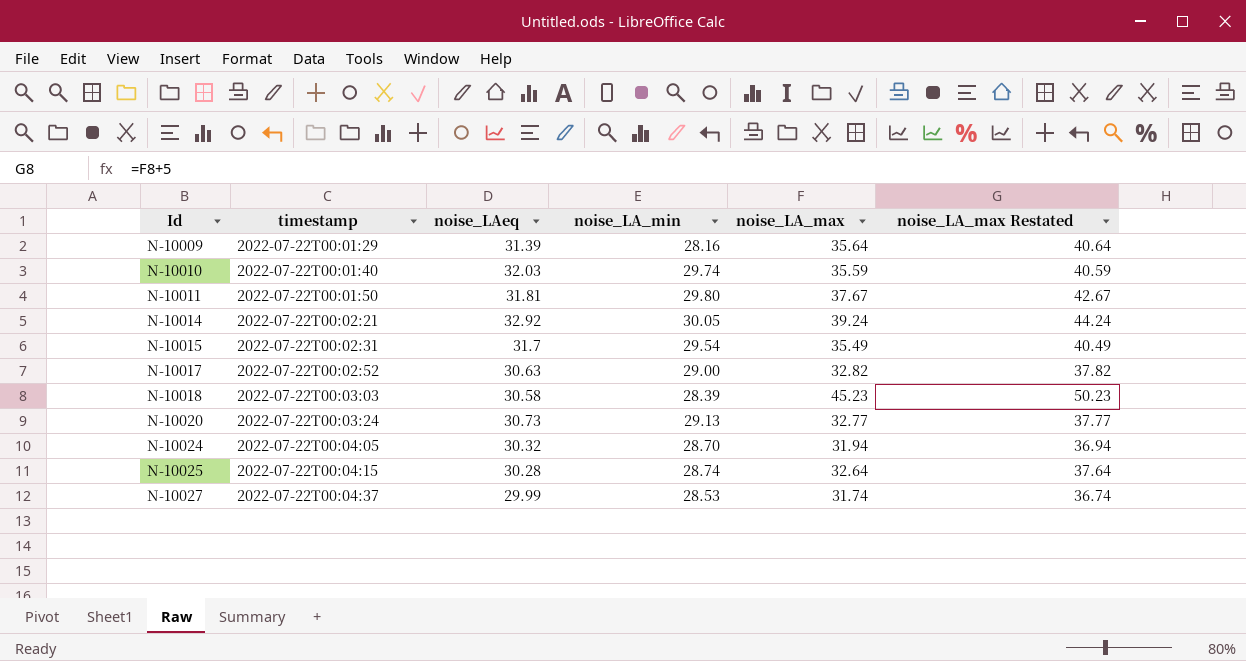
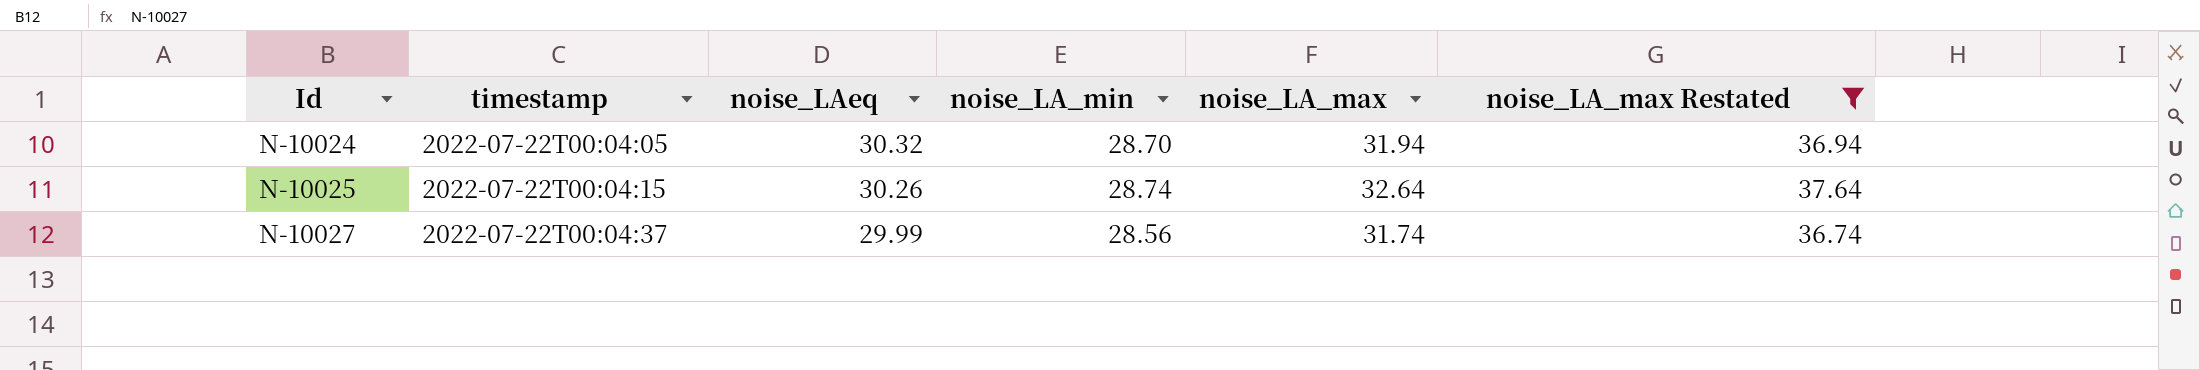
filter: none -> noise_LA_max Restated <= 37.64
N-10025 | noise_LAeq: 30.28 -> 30.26
N-10027 | noise_LA_min: 28.53 -> 28.56

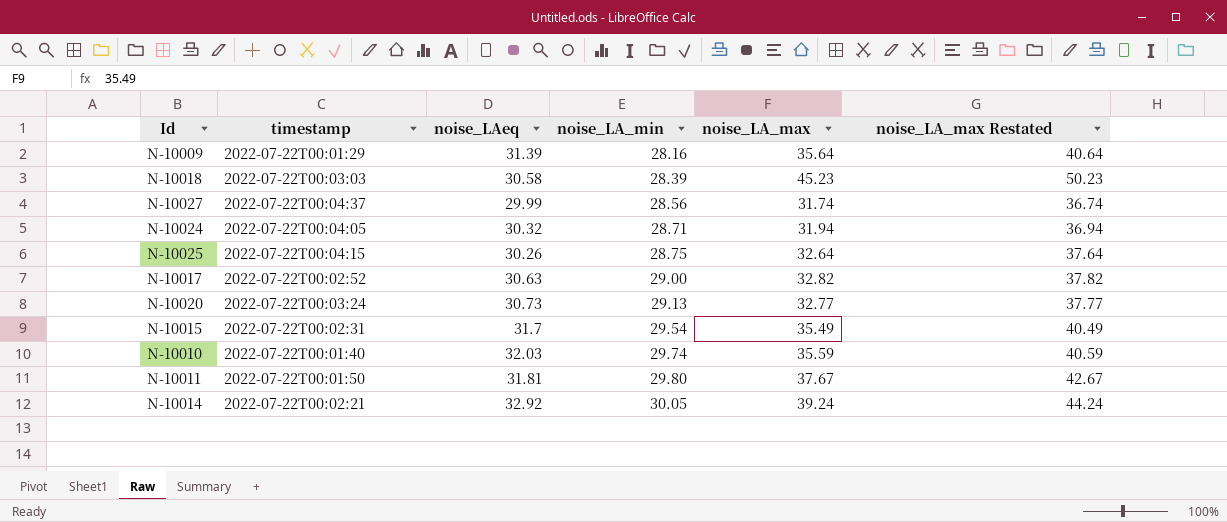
filter: noise_LA_max Restated <= 37.64 -> none
row order: Id ascending -> noise_LA_min ascending
N-10024 | noise_LA_min: 28.70 -> 28.71
N-10025 | noise_LA_min: 28.74 -> 28.75

